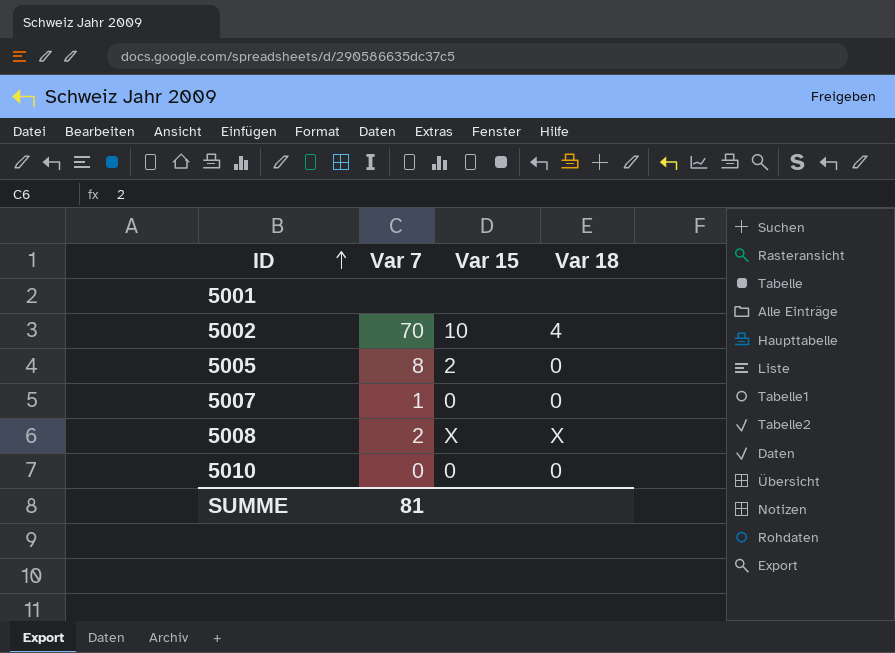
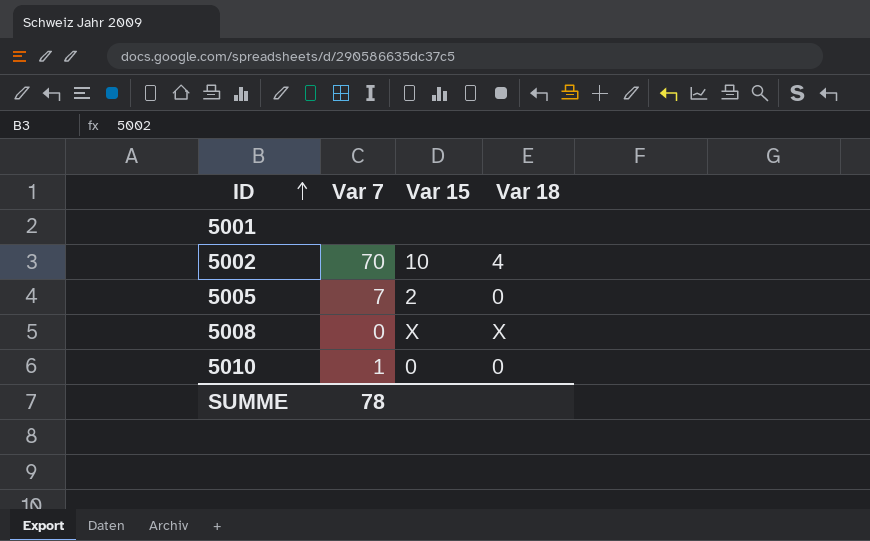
row 5007: 1 | 0 | 0 -> none
5005 | Var 7: 8 -> 7
5008 | Var 7: 2 -> 0
5010 | Var 7: 0 -> 1
SUMME | Var 7: 81 -> 78

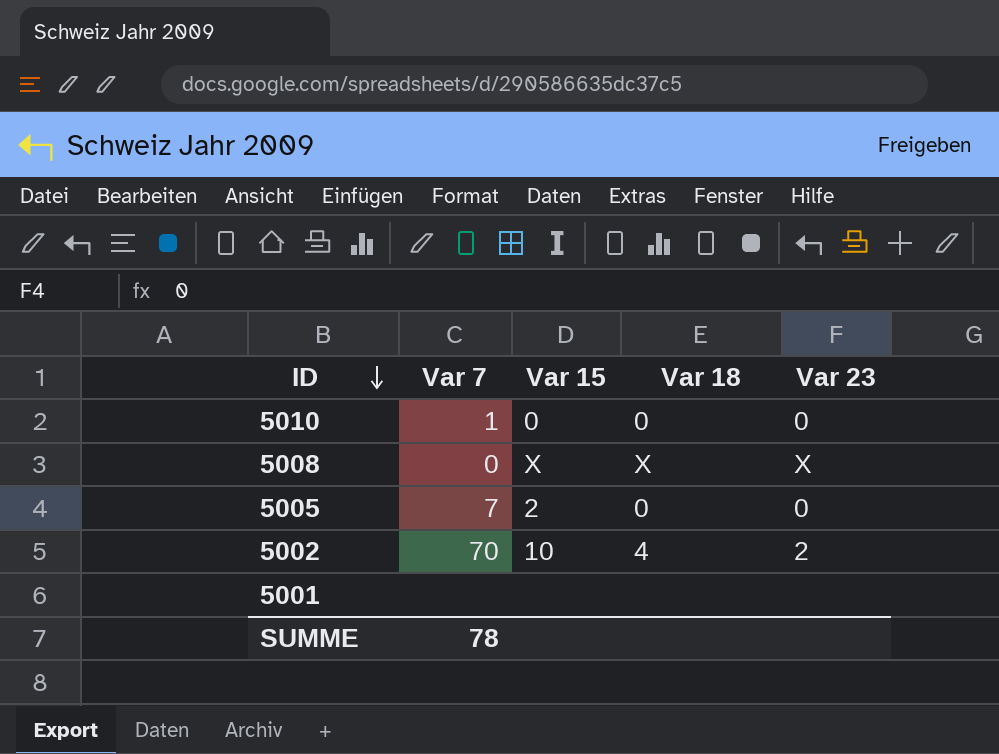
row order: ID ascending -> ID descending
column Var 23 | position: none -> 5

